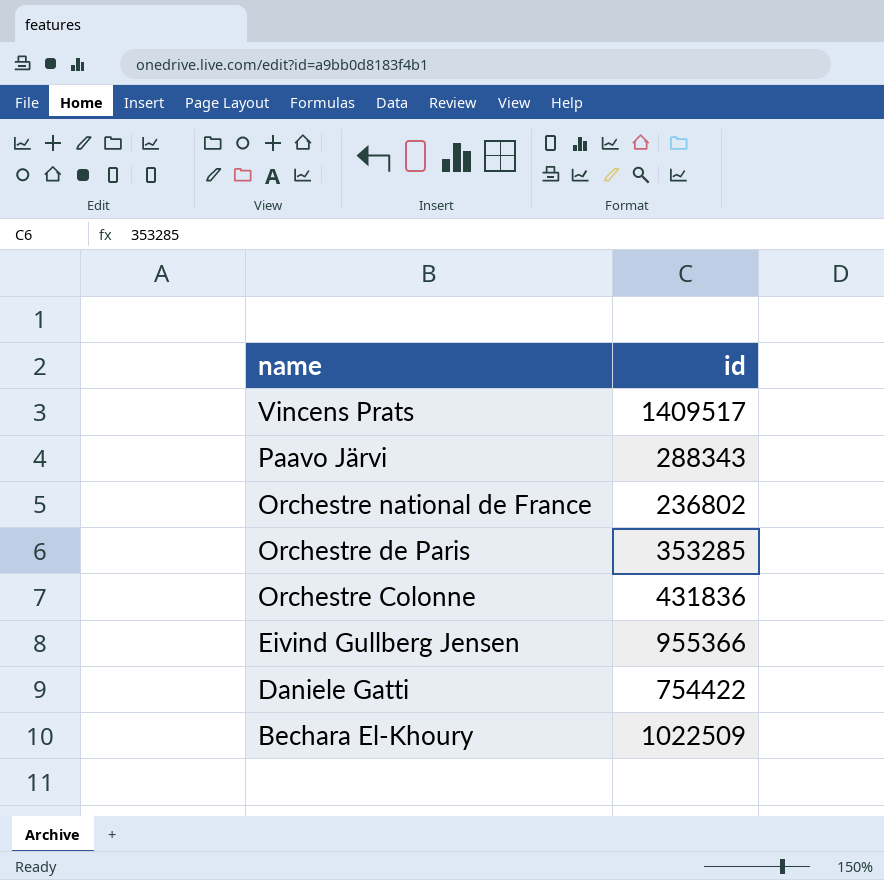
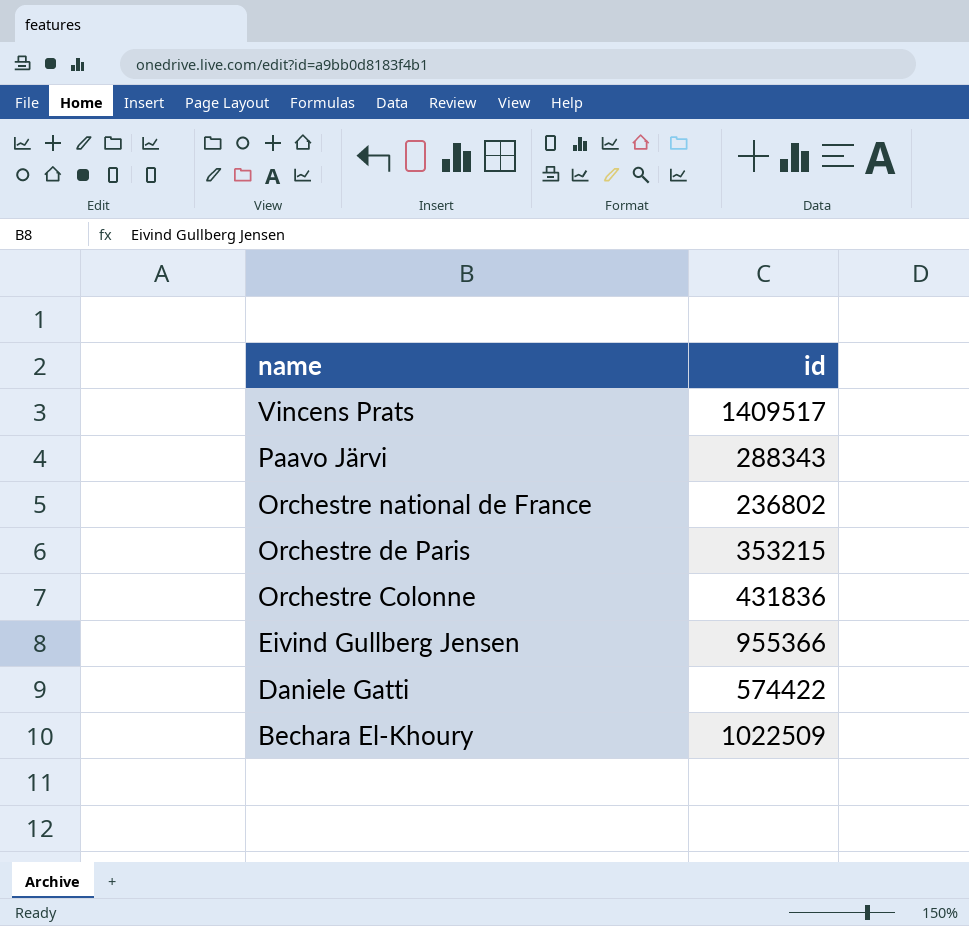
Orchestre de Paris | id: 353285 -> 353215
Daniele Gatti | id: 754422 -> 574422

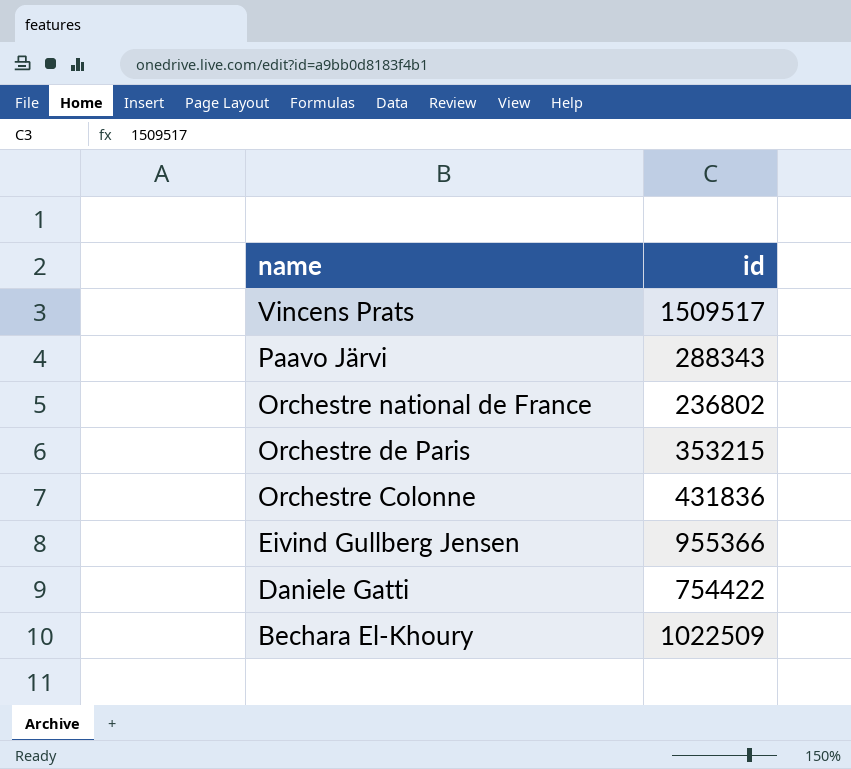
Vincens Prats | id: 1409517 -> 1509517
Daniele Gatti | id: 574422 -> 754422

